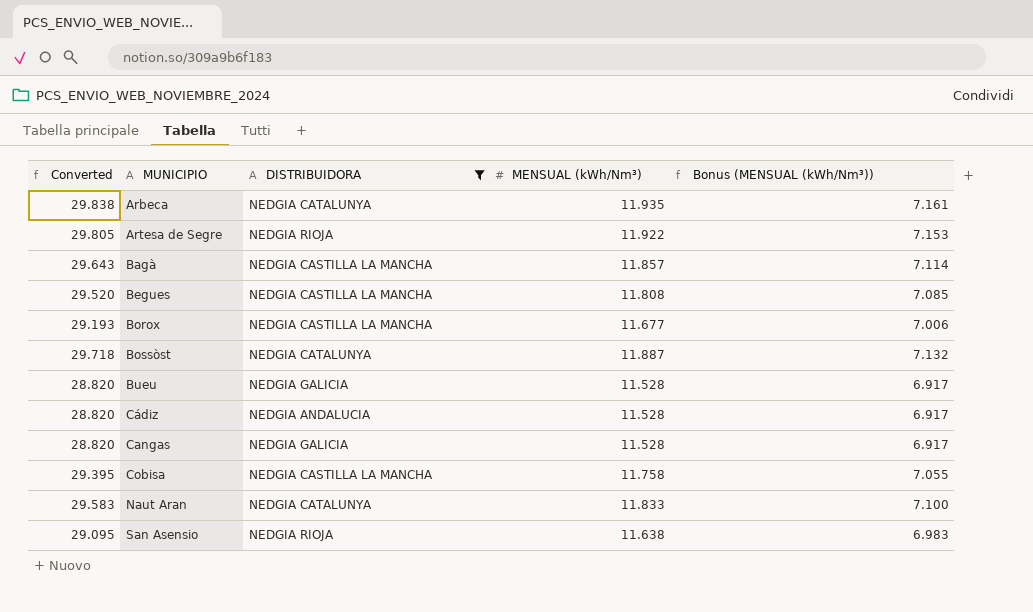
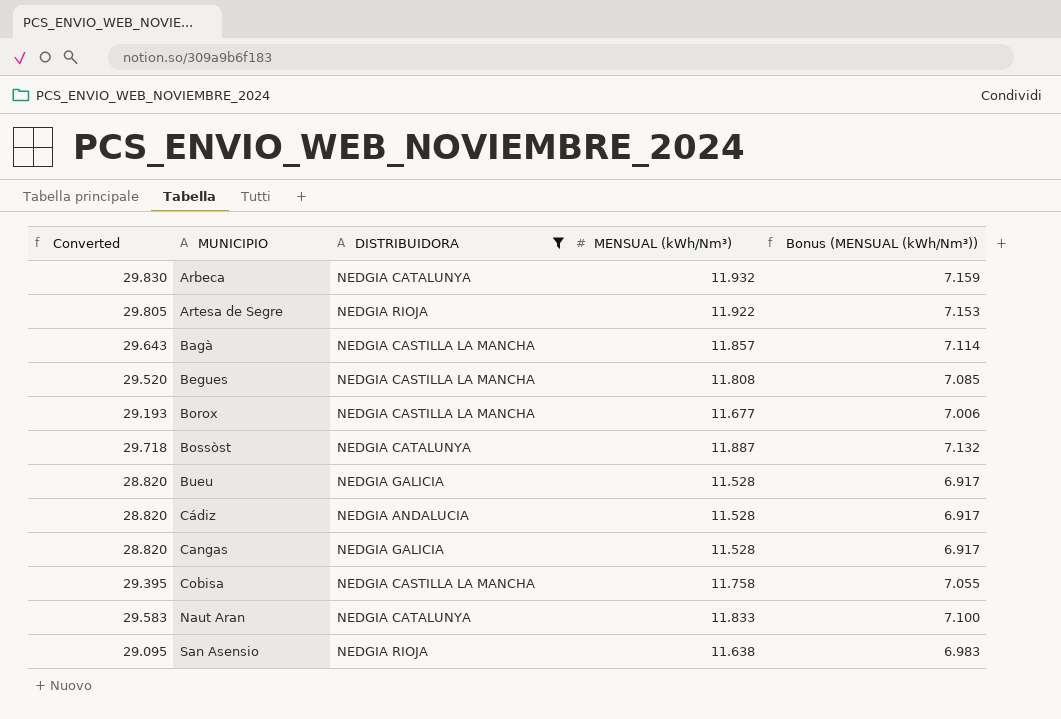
Arbeca | Converted: 29.838 -> 29.830
Arbeca | MENSUAL (kWh/Nm³): 11.935 -> 11.932
Arbeca | Bonus (MENSUAL (kWh/Nm³)): 7.161 -> 7.159

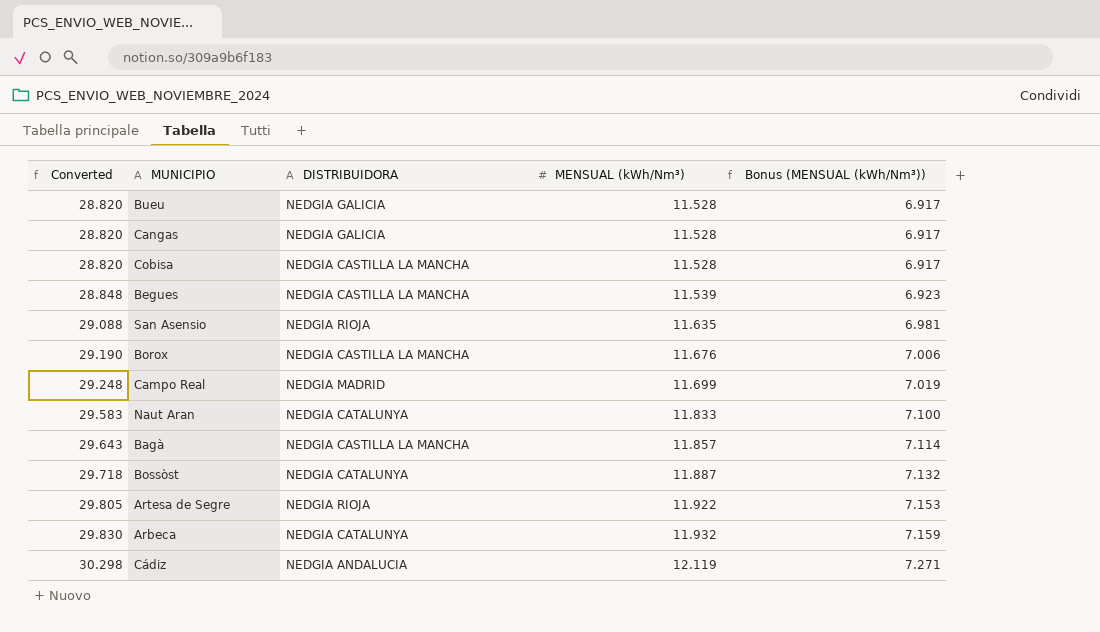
filter: DISTRIBUIDORA != NEDGIA MADRID -> none
row order: MUNICIPIO ascending -> Converted ascending
Cobisa | Converted: 29.395 -> 28.820
Cobisa | MENSUAL (kWh/Nm³): 11.758 -> 11.528
Cobisa | Bonus (MENSUAL (kWh/Nm³)): 7.055 -> 6.917
Begues | Converted: 29.520 -> 28.848
Begues | MENSUAL (kWh/Nm³): 11.808 -> 11.539
Begues | Bonus (MENSUAL (kWh/Nm³)): 7.085 -> 6.923
San Asensio | Converted: 29.095 -> 29.088
San Asensio | MENSUAL (kWh/Nm³): 11.638 -> 11.635
San Asensio | Bonus (MENSUAL (kWh/Nm³)): 6.983 -> 6.981
Borox | Converted: 29.193 -> 29.190
Borox | MENSUAL (kWh/Nm³): 11.677 -> 11.676
Cádiz | Converted: 28.820 -> 30.298
Cádiz | MENSUAL (kWh/Nm³): 11.528 -> 12.119
Cádiz | Bonus (MENSUAL (kWh/Nm³)): 6.917 -> 7.271

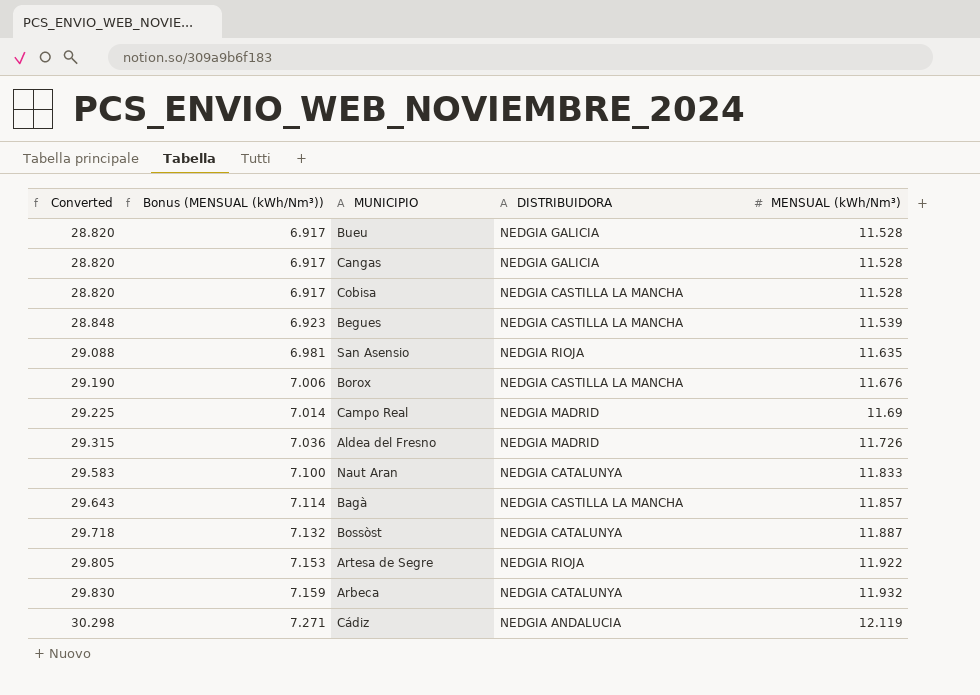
column Bonus (MENSUAL (kWh/Nm³)) | position: 5 -> 2
Campo Real | Converted: 29.248 -> 29.225
Campo Real | Bonus (MENSUAL (kWh/Nm³)): 7.019 -> 7.014
Campo Real | MENSUAL (kWh/Nm³): 11.699 -> 11.69
row Aldea del Fresno: none -> 29.315 | 7.036 | NEDGIA MADRID | 11.726

